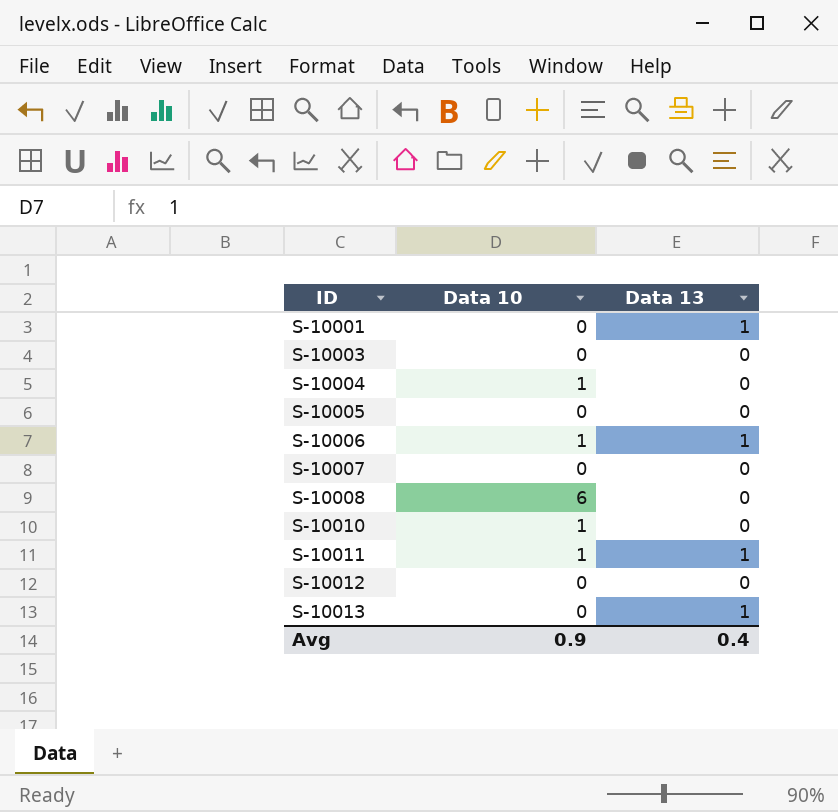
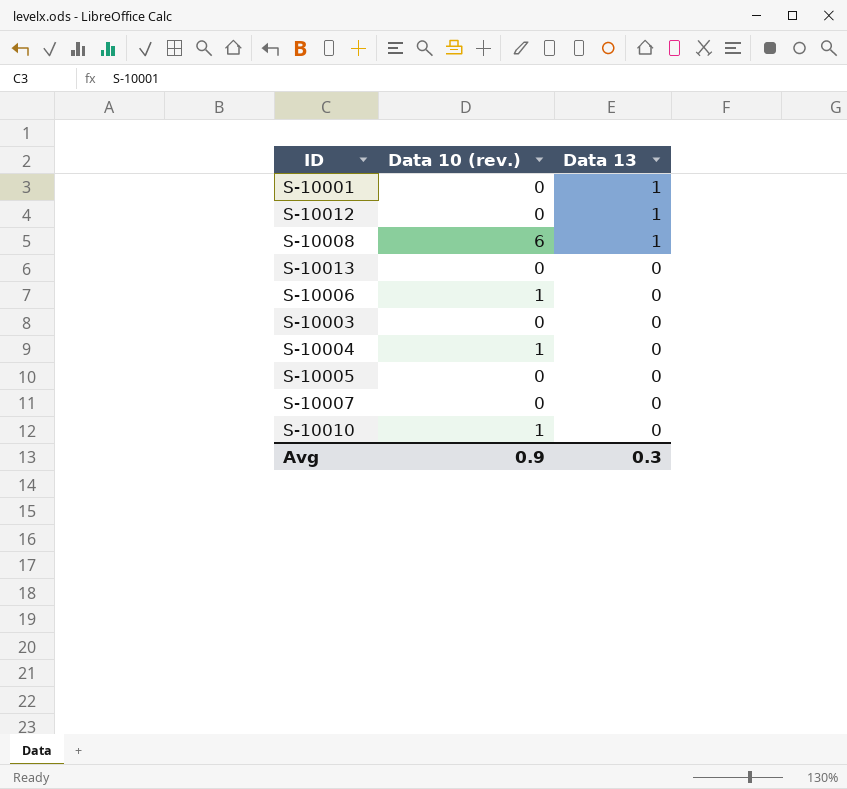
row order: ID ascending -> Data 13 descending
column name: Data 10 -> Data 10 (rev.)
row S-10011: 1 | 1 -> none
S-10012 | Data 13: 0 -> 1
S-10008 | Data 13: 0 -> 1
S-10013 | Data 13: 1 -> 0
S-10006 | Data 13: 1 -> 0
Avg | Data 13: 0.4 -> 0.3

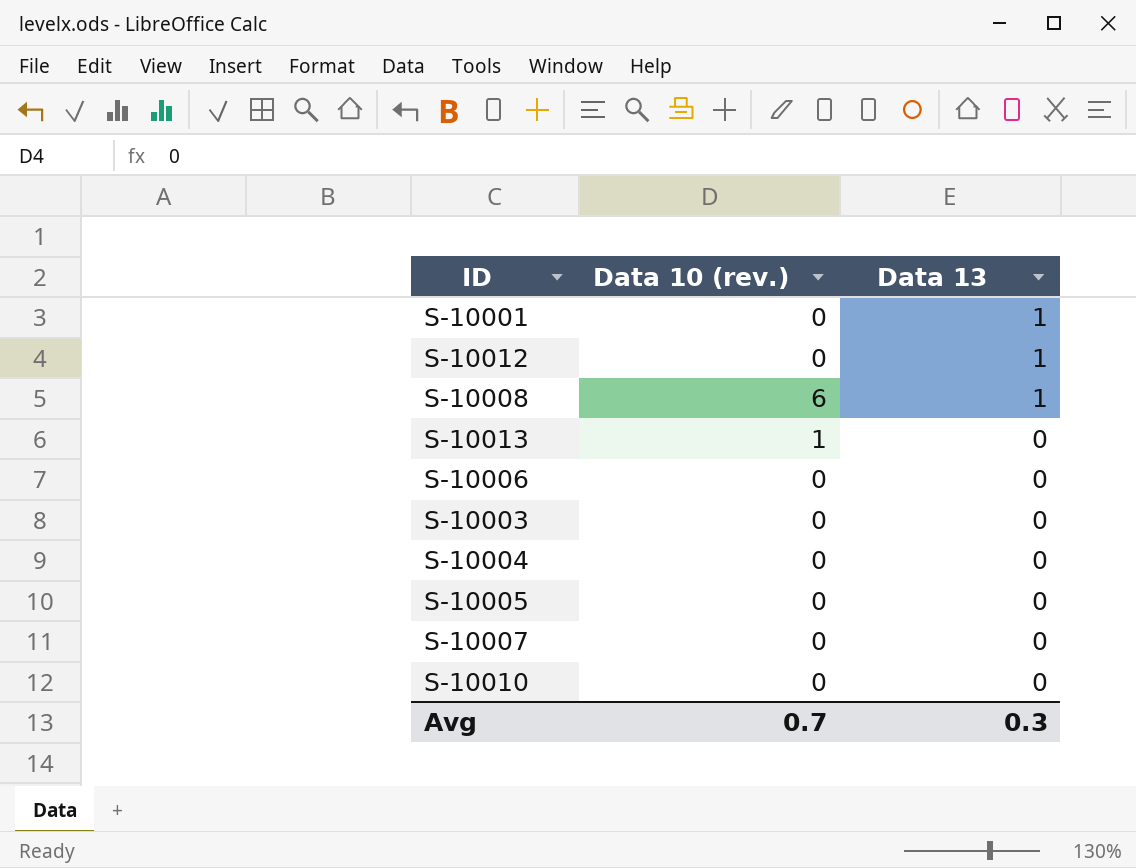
S-10013 | Data 10 (rev.): 0 -> 1
S-10006 | Data 10 (rev.): 1 -> 0
S-10004 | Data 10 (rev.): 1 -> 0
S-10010 | Data 10 (rev.): 1 -> 0
Avg | Data 10 (rev.): 0.9 -> 0.7

